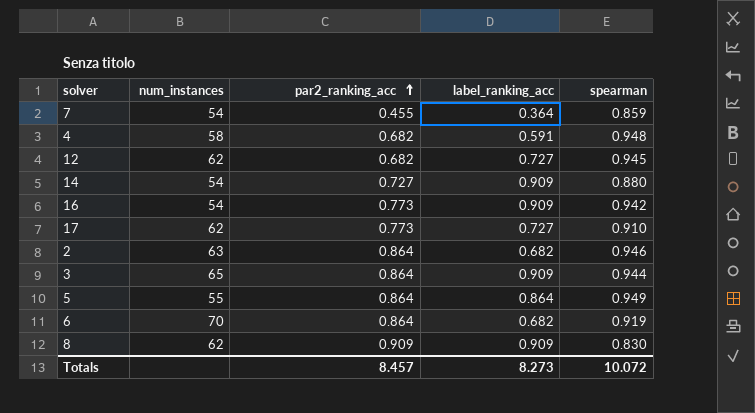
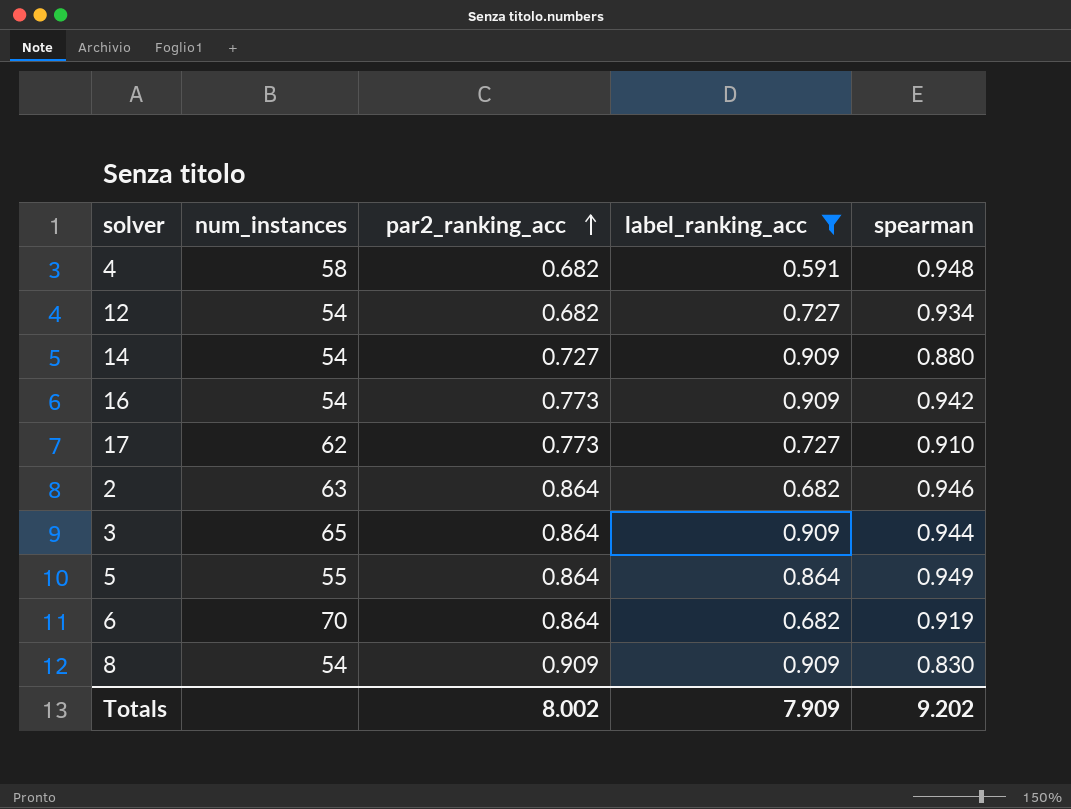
filter: none -> label_ranking_acc != 0.364
12 | num_instances: 62 -> 54
12 | spearman: 0.945 -> 0.934
8 | num_instances: 62 -> 54
Totals | par2_ranking_acc: 8.457 -> 8.002
Totals | label_ranking_acc: 8.273 -> 7.909
Totals | spearman: 10.072 -> 9.202

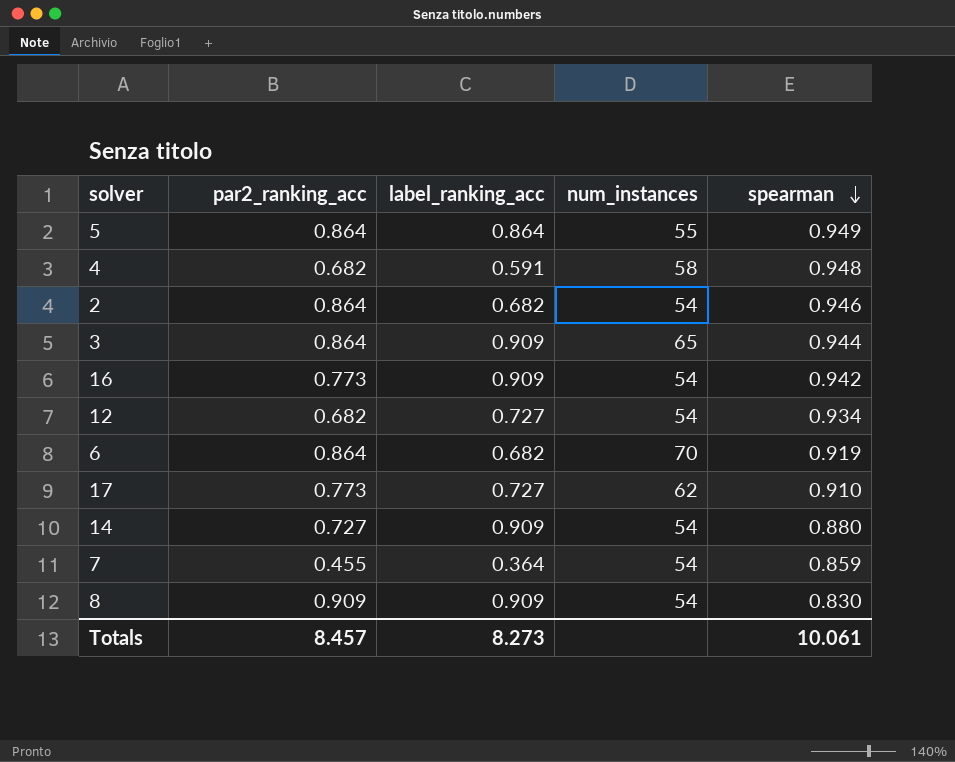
filter: label_ranking_acc != 0.364 -> none
row order: par2_ranking_acc ascending -> spearman descending
column num_instances | position: 2 -> 4
2 | num_instances: 63 -> 54
Totals | par2_ranking_acc: 8.002 -> 8.457
Totals | label_ranking_acc: 7.909 -> 8.273
Totals | spearman: 9.202 -> 10.061

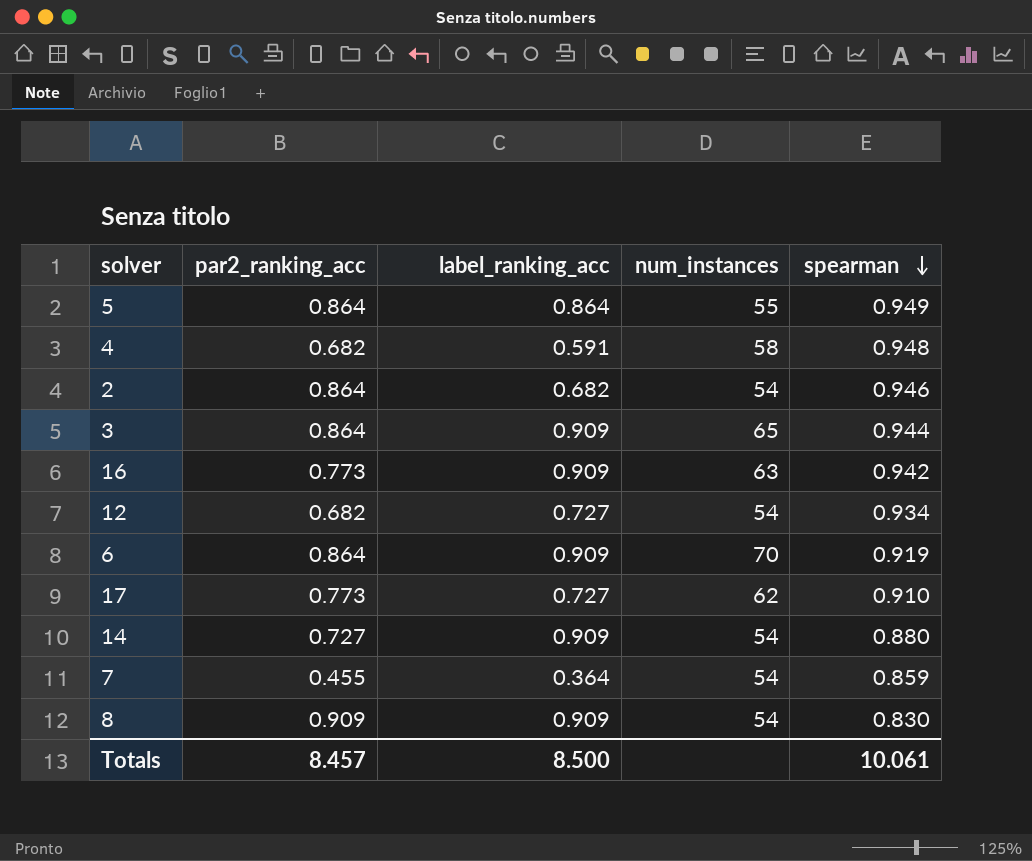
16 | num_instances: 54 -> 63
6 | label_ranking_acc: 0.682 -> 0.909
Totals | label_ranking_acc: 8.273 -> 8.500

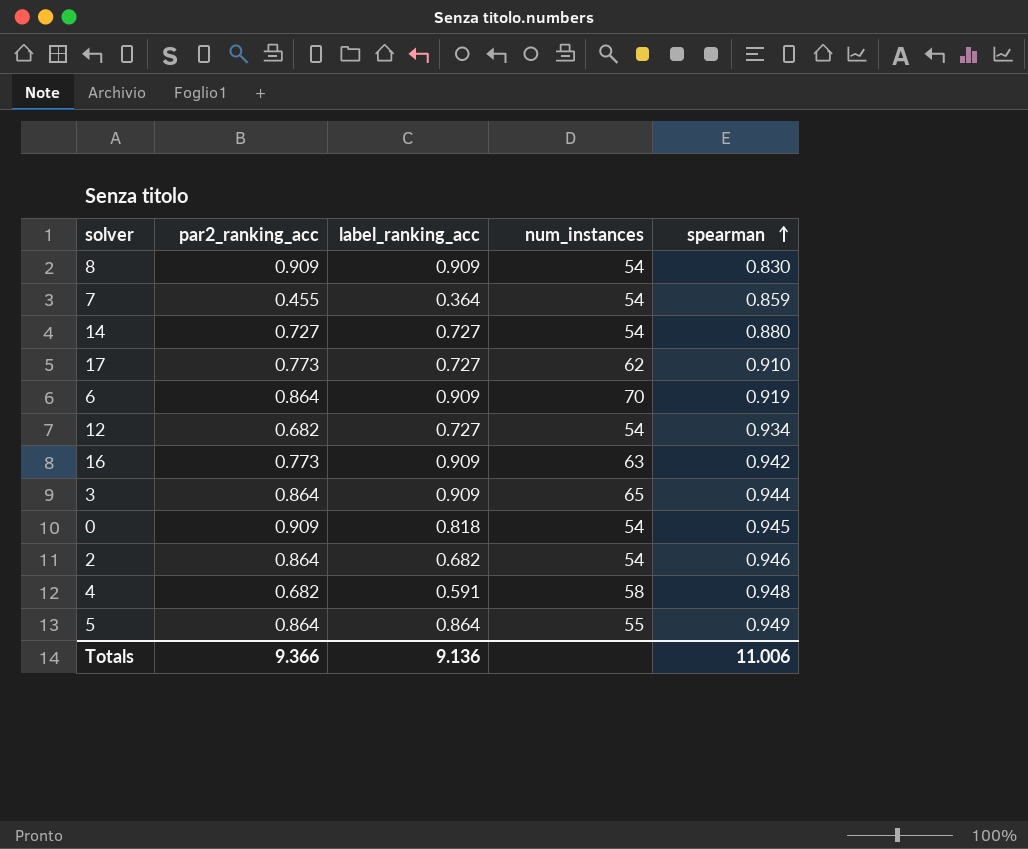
row order: spearman descending -> spearman ascending
14 | label_ranking_acc: 0.909 -> 0.727
row 0: none -> 0.909 | 0.818 | 54 | 0.945
Totals | par2_ranking_acc: 8.457 -> 9.366
Totals | label_ranking_acc: 8.500 -> 9.136
Totals | spearman: 10.061 -> 11.006

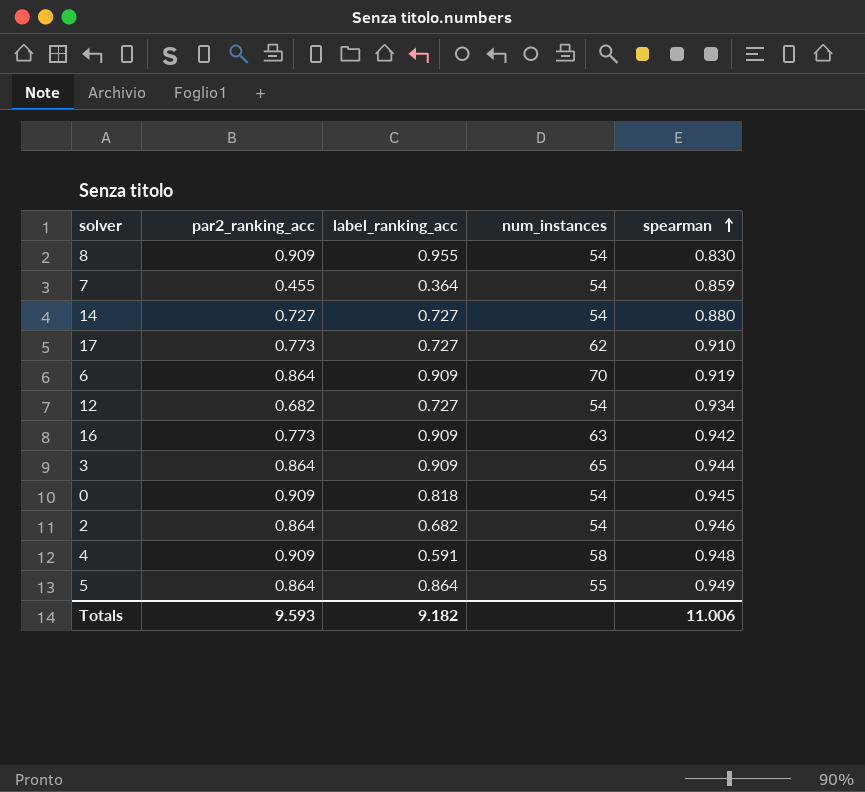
8 | label_ranking_acc: 0.909 -> 0.955
4 | par2_ranking_acc: 0.682 -> 0.909
Totals | par2_ranking_acc: 9.366 -> 9.593
Totals | label_ranking_acc: 9.136 -> 9.182

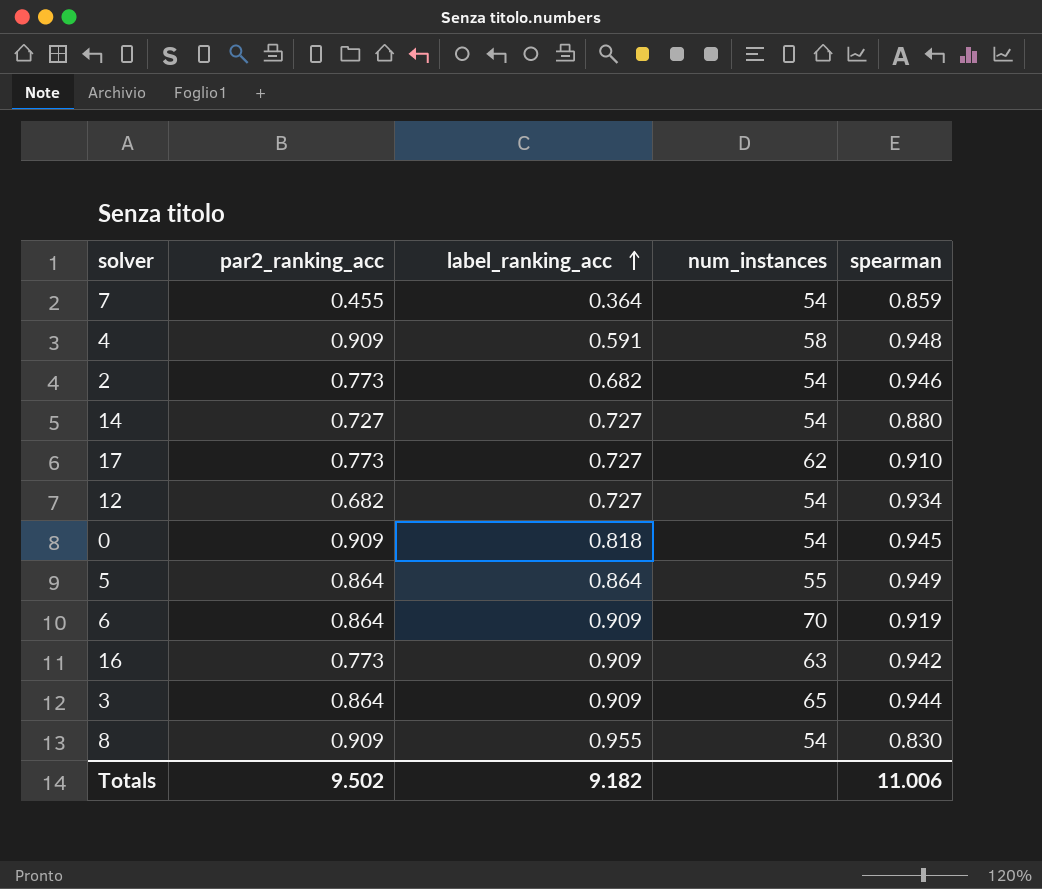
row order: spearman ascending -> label_ranking_acc ascending
2 | par2_ranking_acc: 0.864 -> 0.773
Totals | par2_ranking_acc: 9.593 -> 9.502

